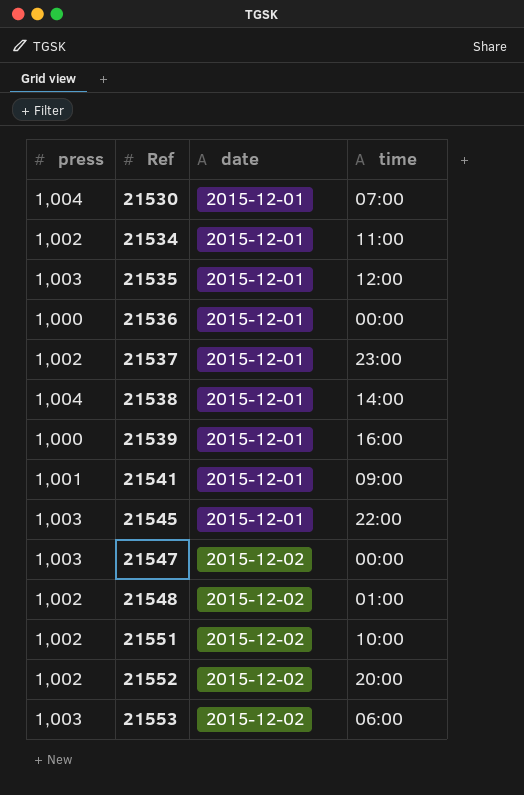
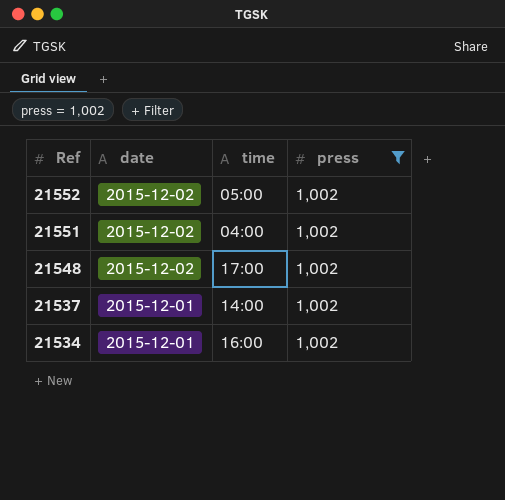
filter: none -> press = 1,002
row order: Ref ascending -> Ref descending
column press | position: 1 -> 4
21552 | time: 20:00 -> 05:00
21551 | time: 10:00 -> 04:00
21548 | time: 01:00 -> 17:00
21537 | time: 23:00 -> 14:00
21534 | time: 11:00 -> 16:00

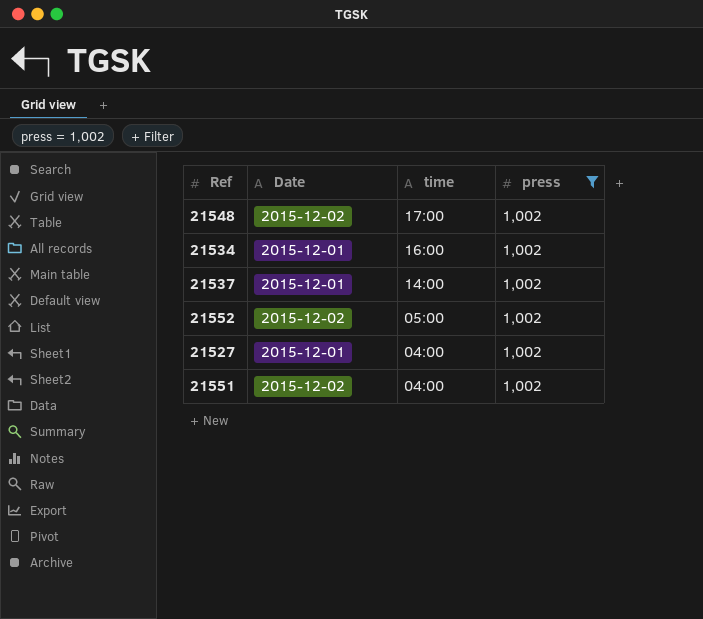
row order: Ref descending -> time descending
column name: date -> Date
row 21527: none -> 2015-12-01 | 04:00 | 1,002

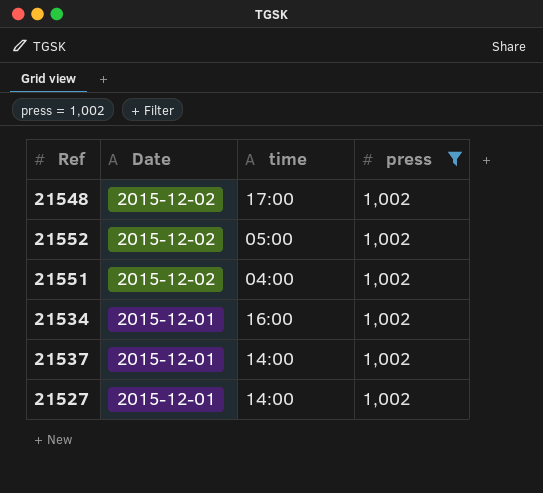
row order: time descending -> Date descending
21527 | time: 04:00 -> 14:00

